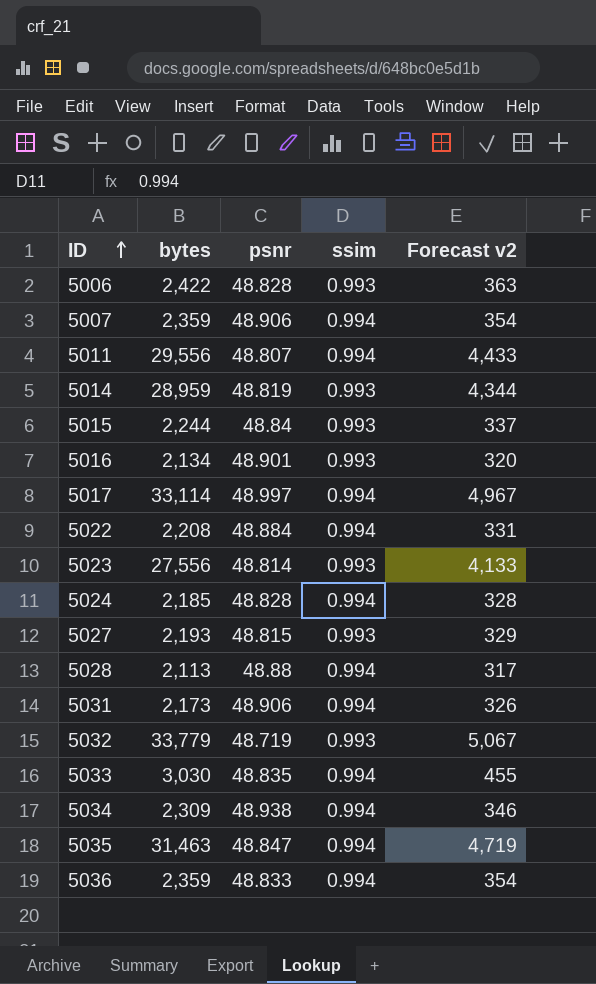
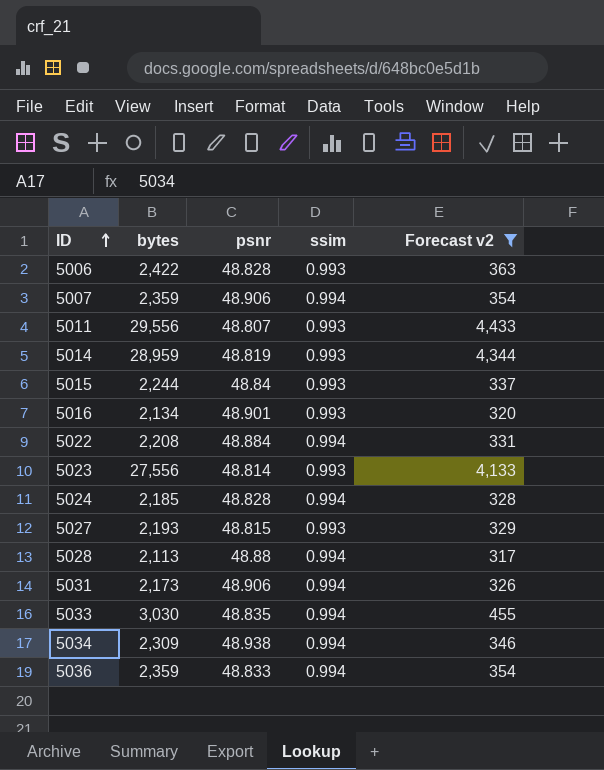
filter: none -> Forecast v2 <= 4,433
5011 | ssim: 0.994 -> 0.993

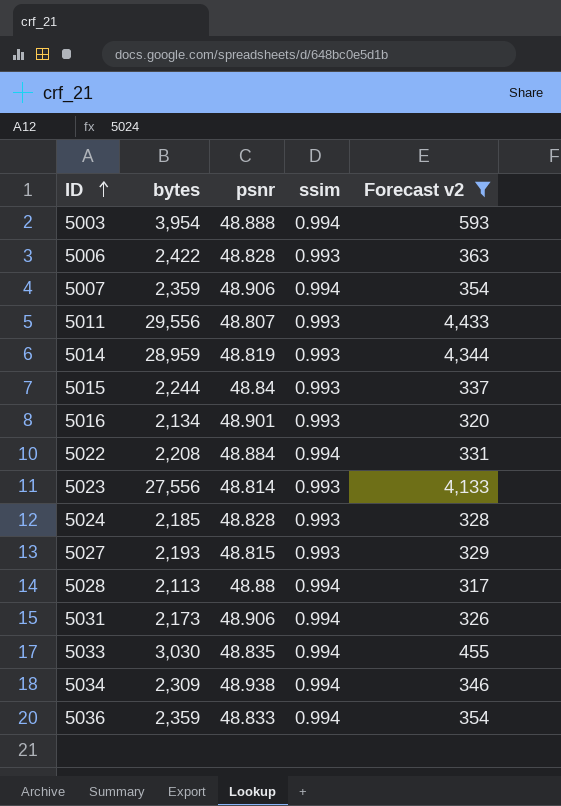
row 5003: none -> 3,954 | 48.888 | 0.994 | 593
5024 | ssim: 0.994 -> 0.993

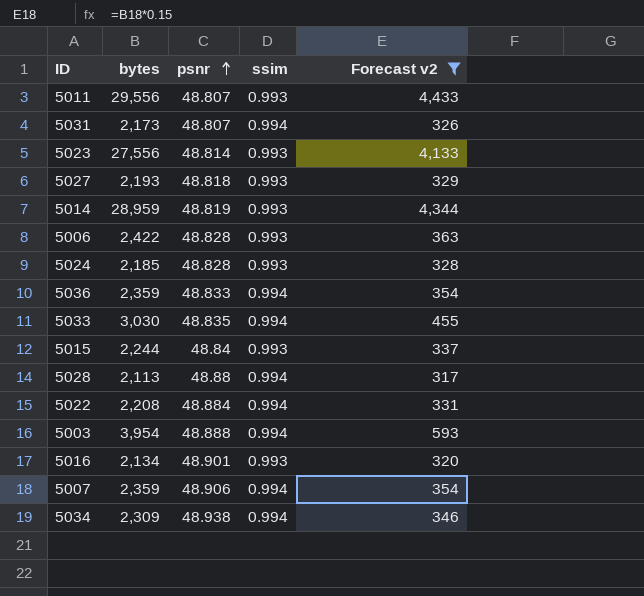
row order: ID ascending -> psnr ascending
5031 | psnr: 48.906 -> 48.807
5027 | psnr: 48.815 -> 48.818

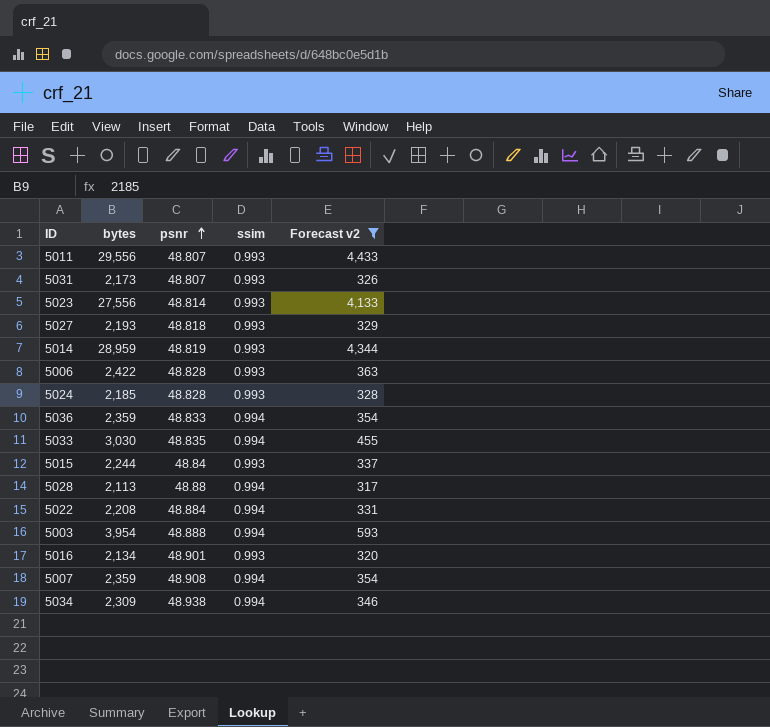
5031 | ssim: 0.994 -> 0.993
5007 | psnr: 48.906 -> 48.908

